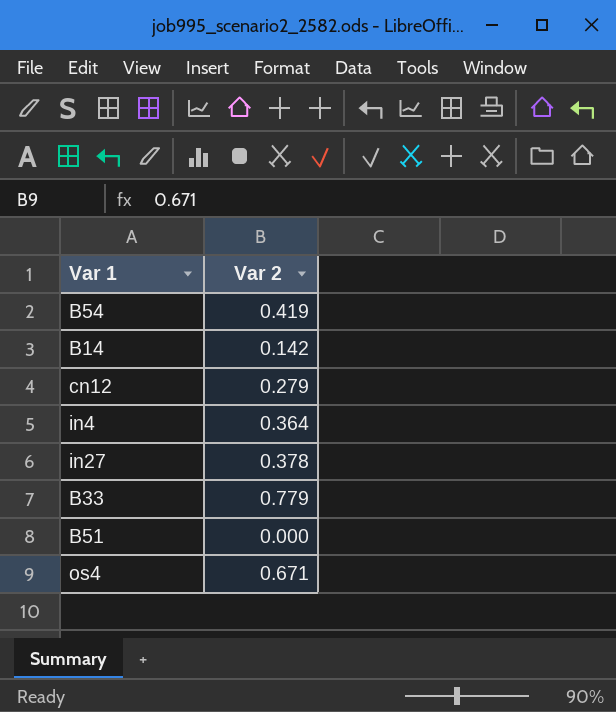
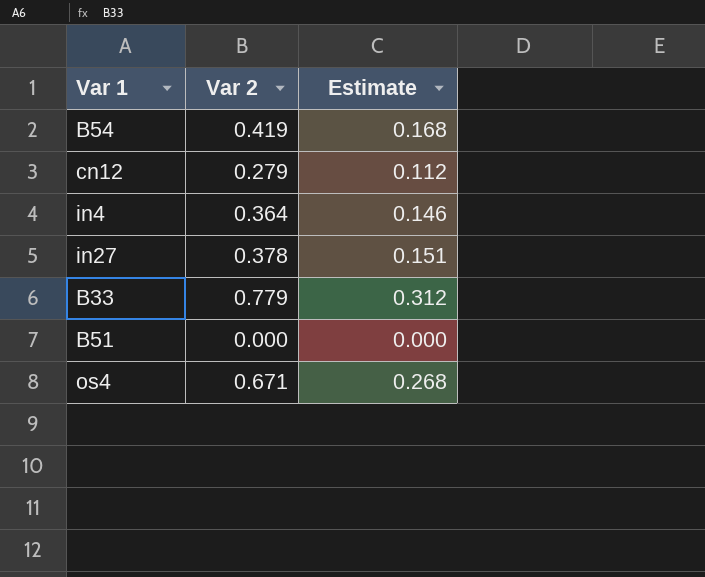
column Estimate | formula: none -> [Var 2] * 0.4
row B14: 0.142 -> none

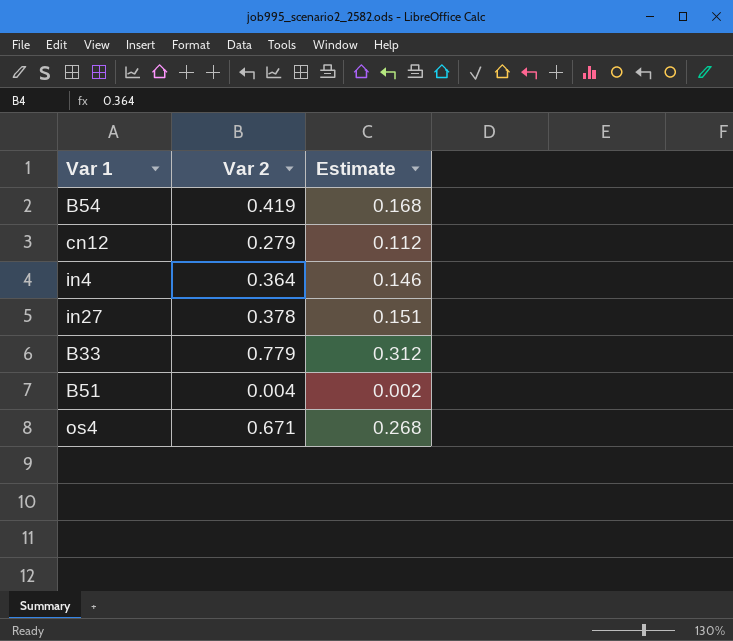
B51 | Var 2: 0.000 -> 0.004
B51 | Estimate: 0.000 -> 0.002

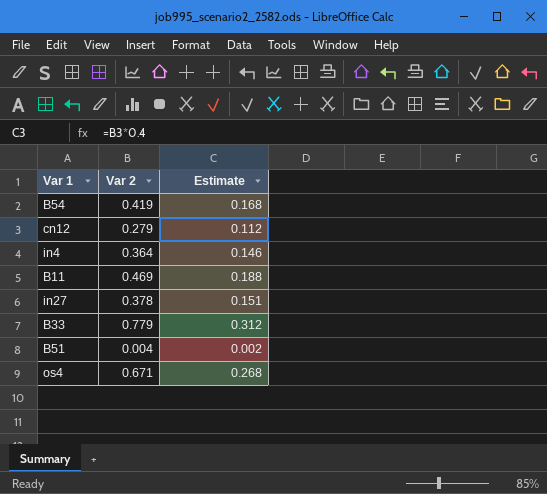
row B11: none -> 0.469 | 0.188

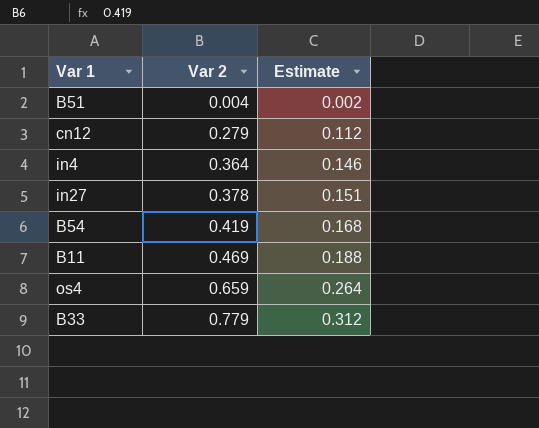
row order: none -> Var 2 ascending
os4 | Var 2: 0.671 -> 0.659
os4 | Estimate: 0.268 -> 0.264

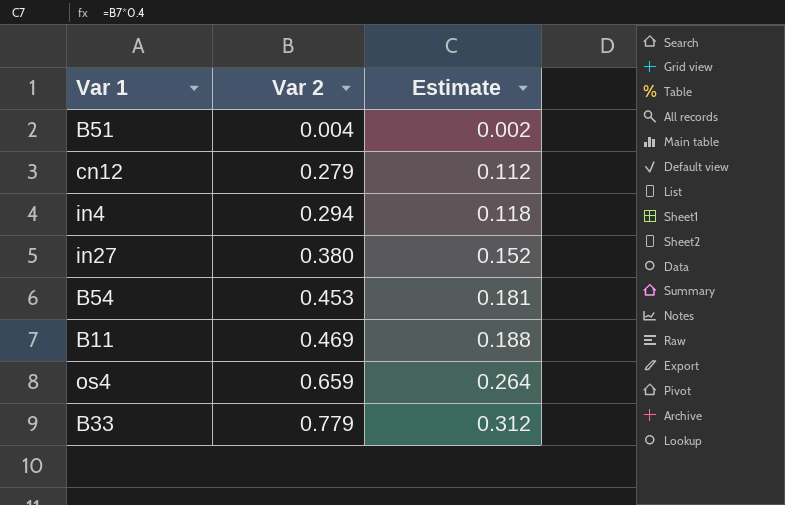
in4 | Var 2: 0.364 -> 0.294
in4 | Estimate: 0.146 -> 0.118
in27 | Var 2: 0.378 -> 0.380
in27 | Estimate: 0.151 -> 0.152
B54 | Var 2: 0.419 -> 0.453
B54 | Estimate: 0.168 -> 0.181

